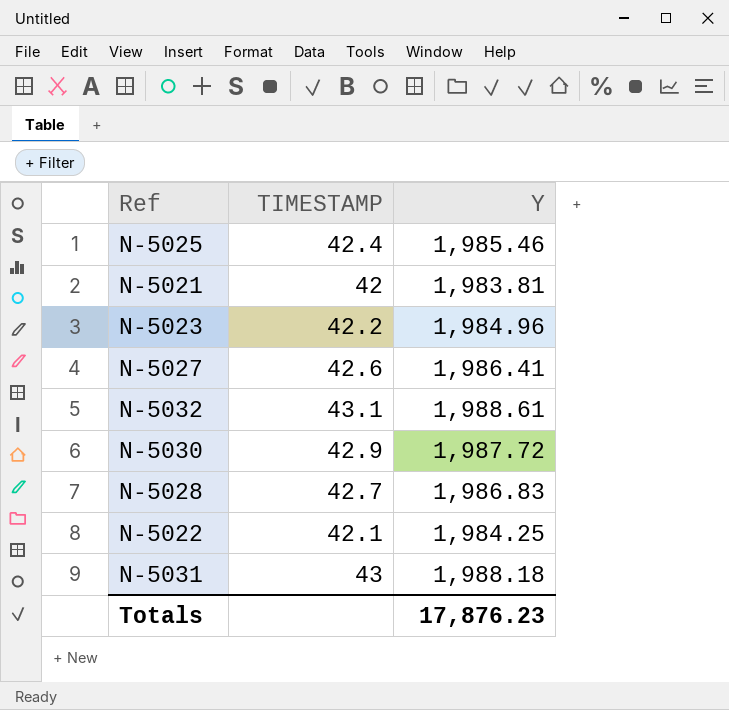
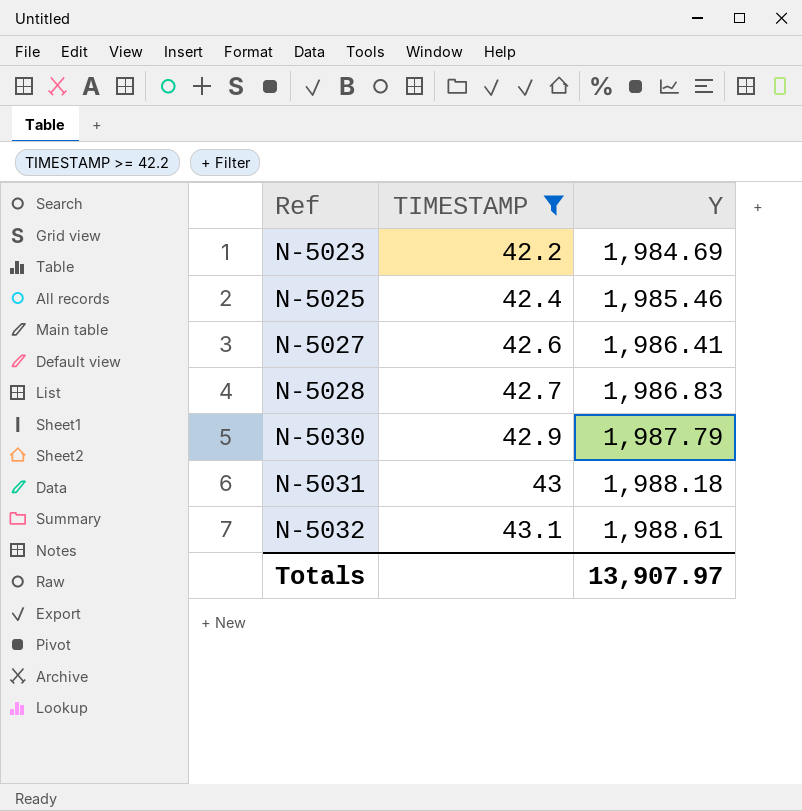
filter: none -> TIMESTAMP >= 42.2
row order: none -> Ref ascending
N-5023 | Y: 1,984.96 -> 1,984.69
N-5030 | Y: 1,987.72 -> 1,987.79
Totals | Y: 17,876.23 -> 13,907.97

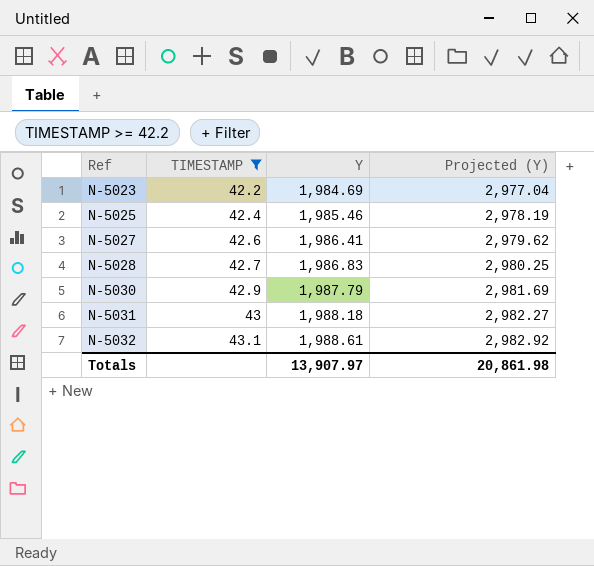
column Projected (Y) | formula: none -> [Y] * 1.5

